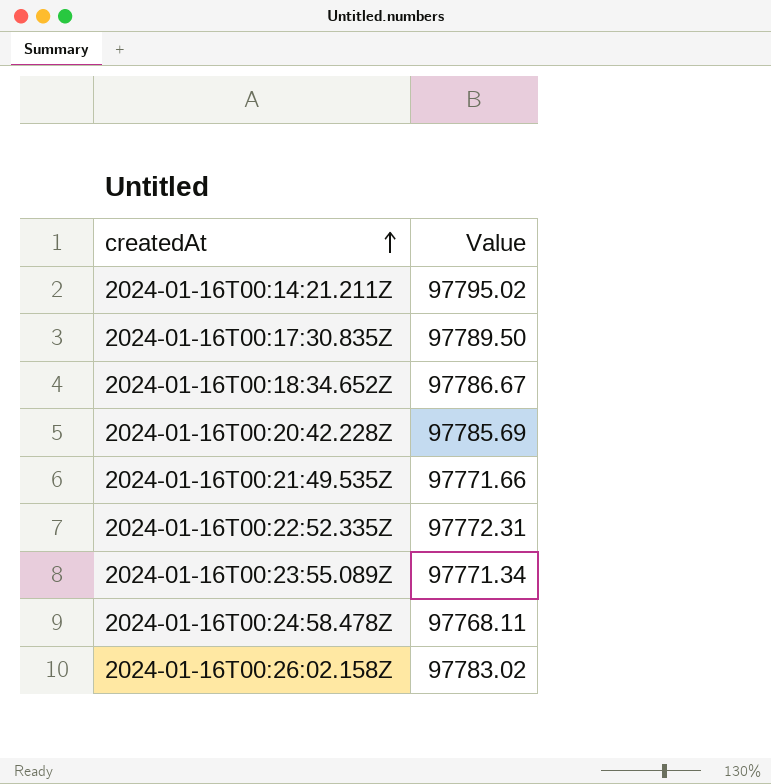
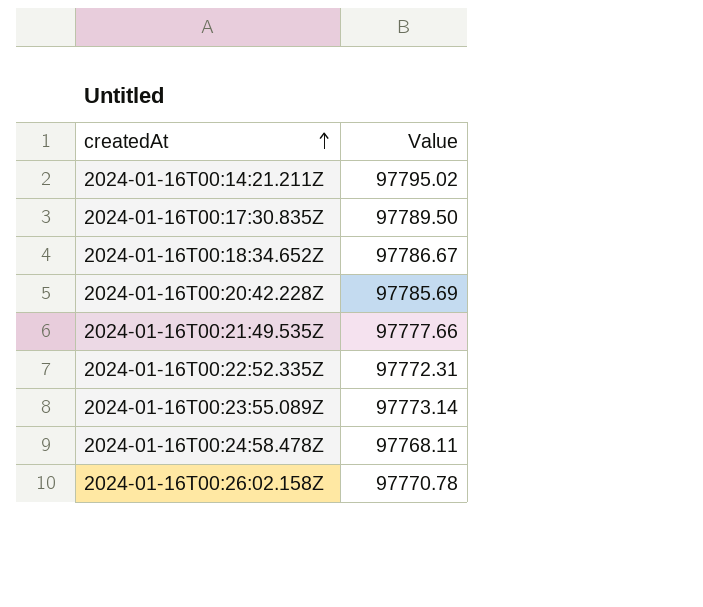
2024-01-16T00:21:49.535Z | Value: 97771.66 -> 97777.66
2024-01-16T00:23:55.089Z | Value: 97771.34 -> 97773.14
2024-01-16T00:26:02.158Z | Value: 97783.02 -> 97770.78

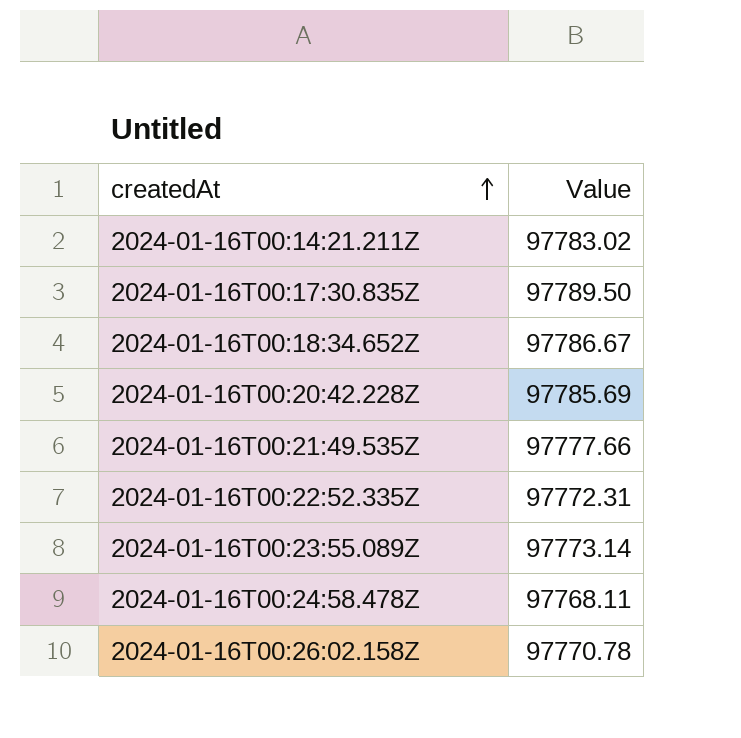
2024-01-16T00:14:21.211Z | Value: 97795.02 -> 97783.02

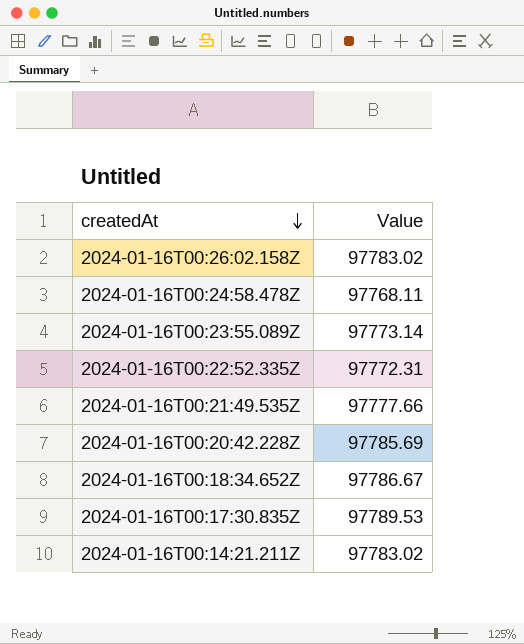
row order: createdAt ascending -> createdAt descending
2024-01-16T00:26:02.158Z | Value: 97770.78 -> 97783.02
2024-01-16T00:17:30.835Z | Value: 97789.50 -> 97789.53

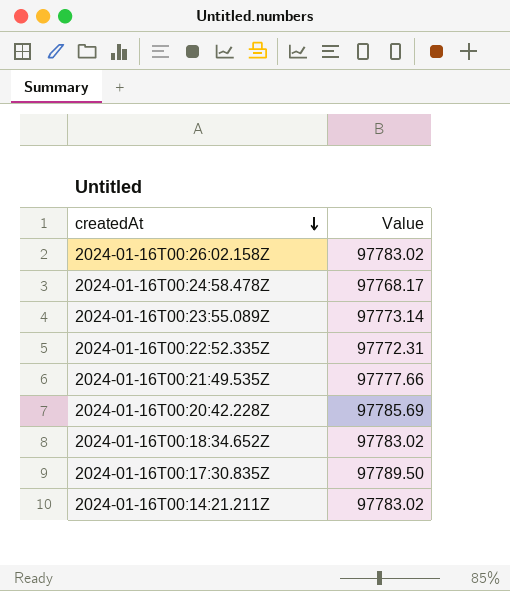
2024-01-16T00:24:58.478Z | Value: 97768.11 -> 97768.17
2024-01-16T00:18:34.652Z | Value: 97786.67 -> 97783.02
2024-01-16T00:17:30.835Z | Value: 97789.53 -> 97789.50

